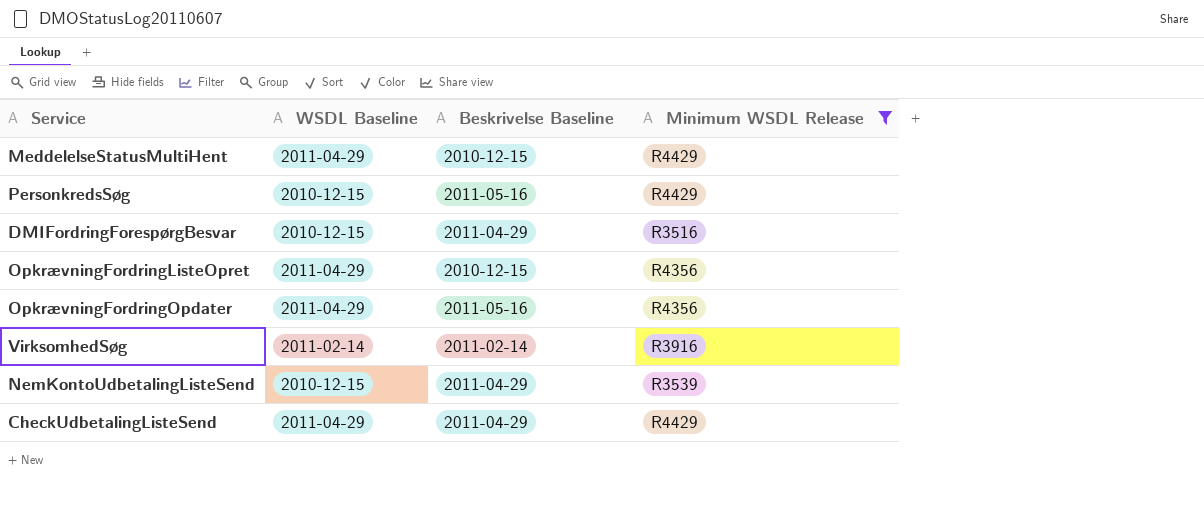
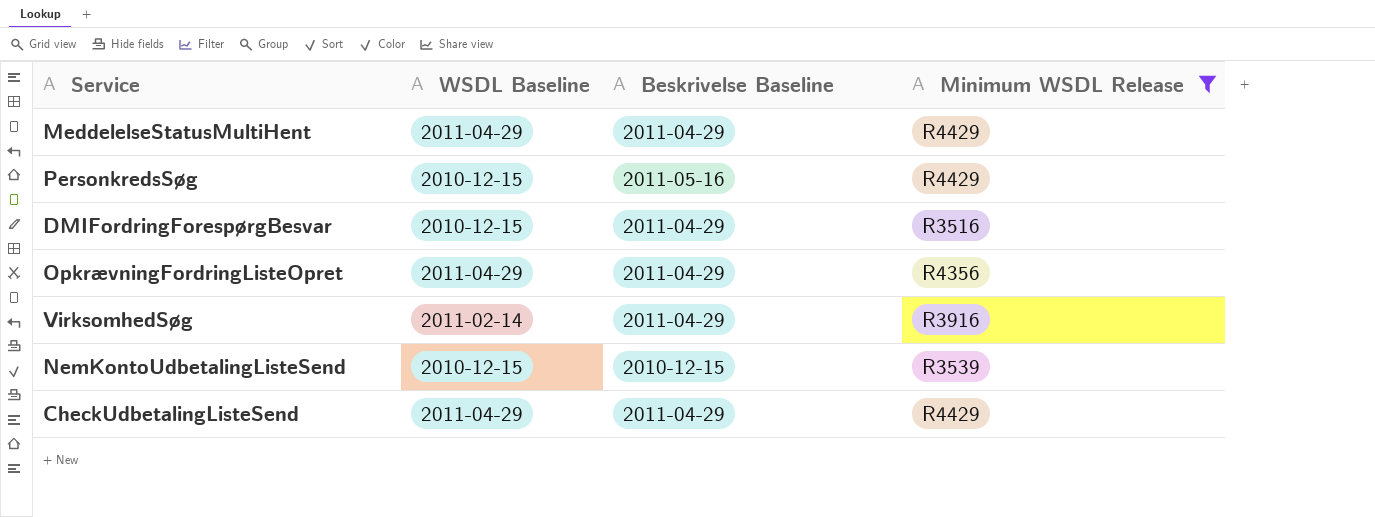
row OpkrævningFordringOpdater: 2011-04-29 | 2011-05-16 | R4356 -> none
MeddelelseStatusMultiHent | Beskrivelse Baseline: 2010-12-15 -> 2011-04-29
OpkrævningFordringListeOpret | Beskrivelse Baseline: 2010-12-15 -> 2011-04-29
VirksomhedSøg | Beskrivelse Baseline: 2011-02-14 -> 2011-04-29
NemKontoUdbetalingListeSend | Beskrivelse Baseline: 2011-04-29 -> 2010-12-15

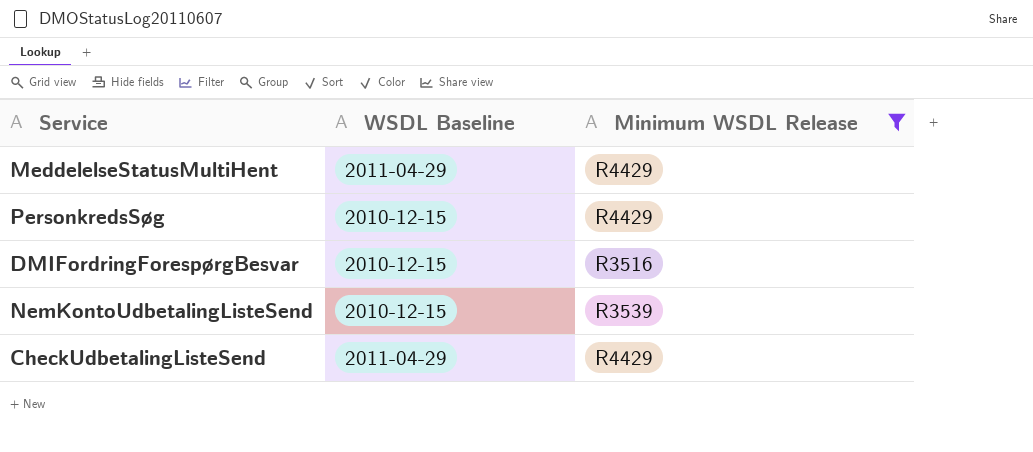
column Beskrivelse Baseline | position: 3 -> none
row OpkrævningFordringListeOpret: 2011-04-29 | 2011-04-29 | R4356 -> none
row VirksomhedSøg: 2011-02-14 | 2011-04-29 | R3916 -> none

